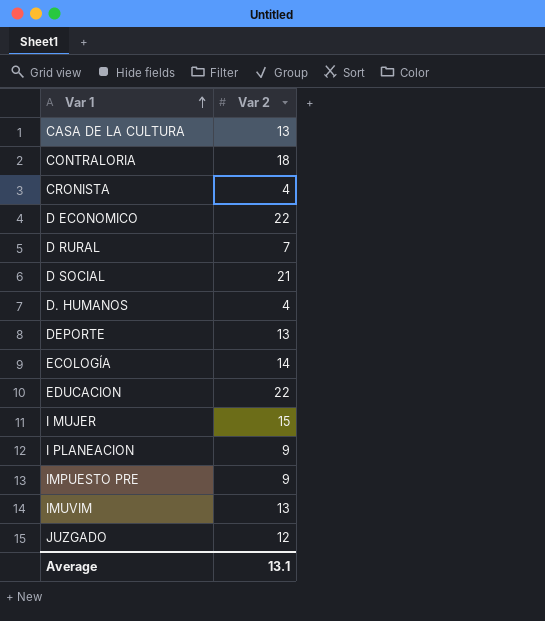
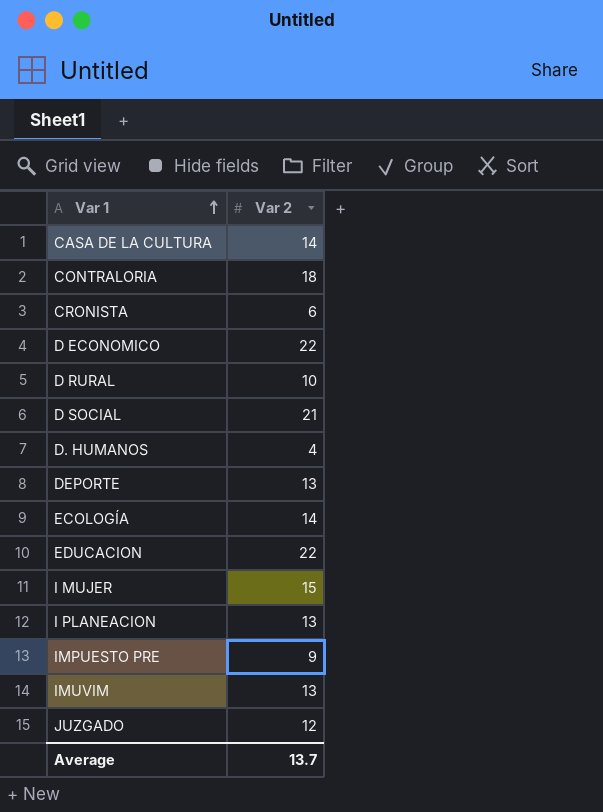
CASA DE LA CULTURA | Var 2: 13 -> 14
CRONISTA | Var 2: 4 -> 6
D RURAL | Var 2: 7 -> 10
I PLANEACION | Var 2: 9 -> 13
Average | Var 2: 13.1 -> 13.7

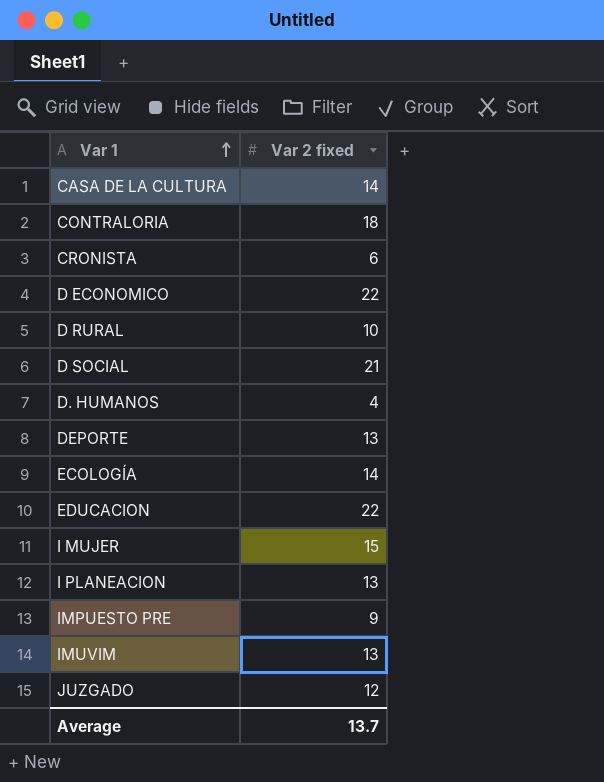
column name: Var 2 -> Var 2 fixed

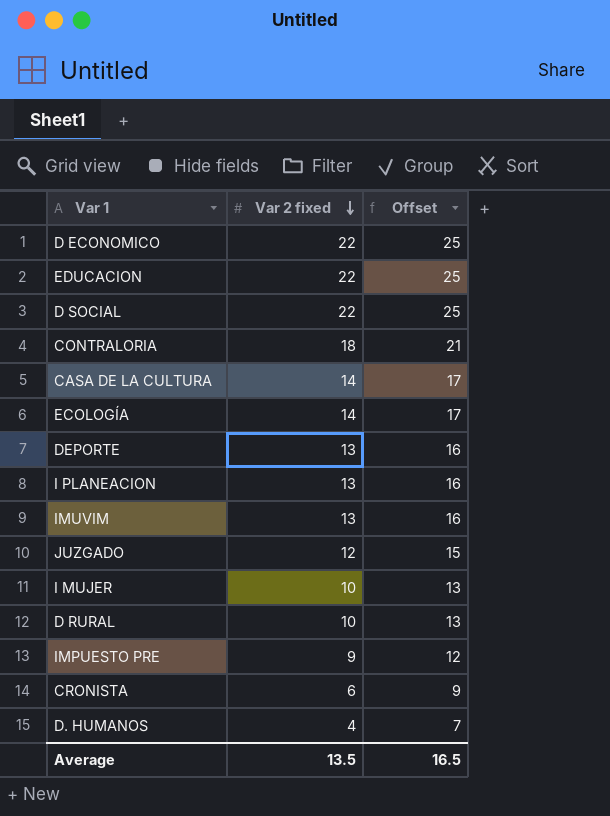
row order: Var 1 ascending -> Var 2 fixed descending
column Offset | formula: none -> [Var 2 fixed] + 3
D SOCIAL | Var 2 fixed: 21 -> 22
I MUJER | Var 2 fixed: 15 -> 10
Average | Var 2 fixed: 13.7 -> 13.5

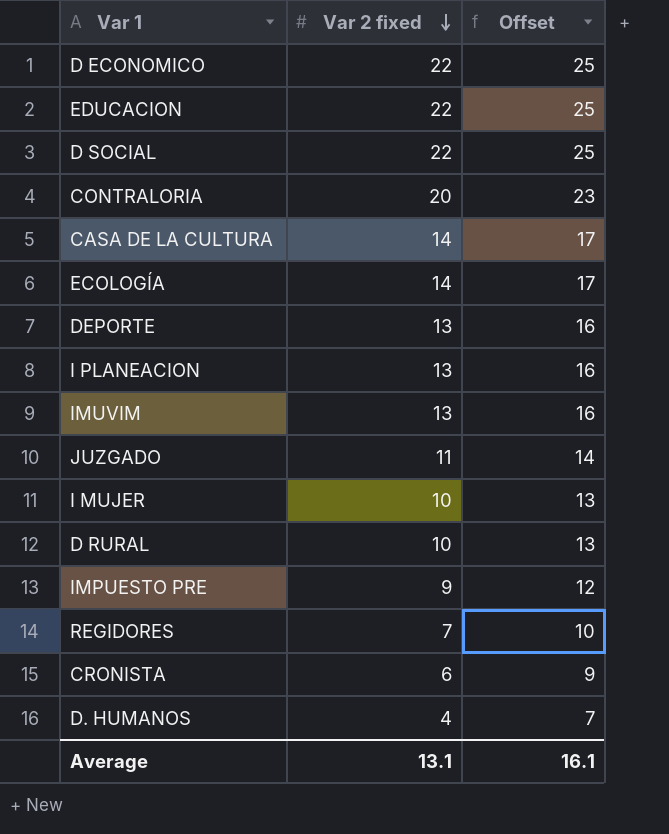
CONTRALORIA | Var 2 fixed: 18 -> 20
CONTRALORIA | Offset: 21 -> 23
JUZGADO | Var 2 fixed: 12 -> 11
JUZGADO | Offset: 15 -> 14
row REGIDORES: none -> 7 | 10
Average | Var 2 fixed: 13.5 -> 13.1
Average | Offset: 16.5 -> 16.1

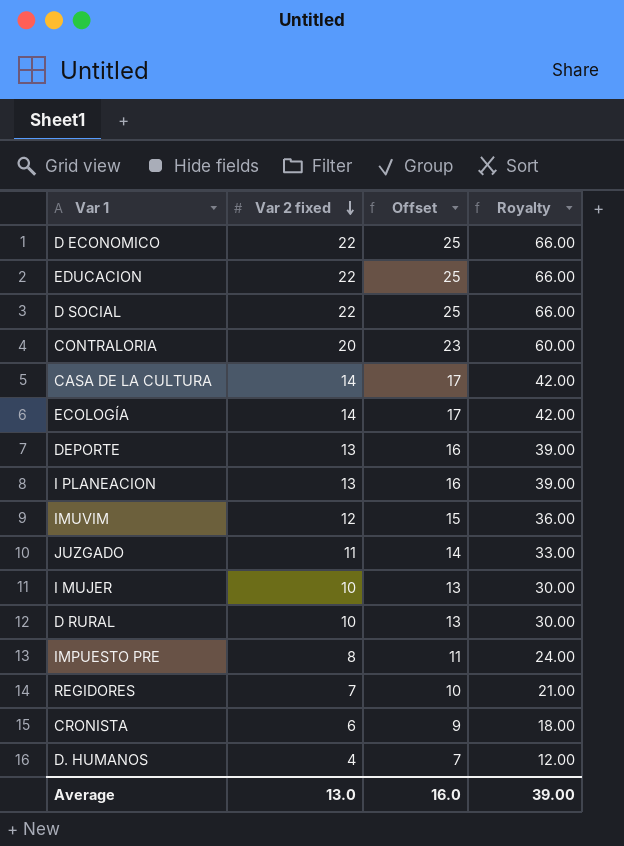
column Royalty | formula: none -> [Var 2 fixed] * 3
IMUVIM | Var 2 fixed: 13 -> 12
IMUVIM | Offset: 16 -> 15
IMPUESTO PRE | Var 2 fixed: 9 -> 8
IMPUESTO PRE | Offset: 12 -> 11
Average | Var 2 fixed: 13.1 -> 13.0
Average | Offset: 16.1 -> 16.0

